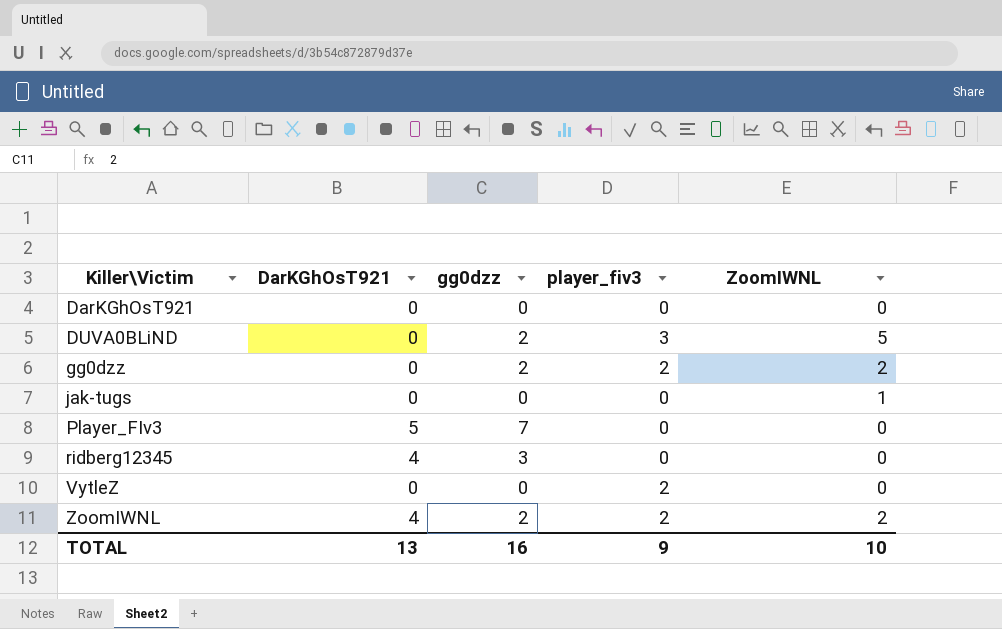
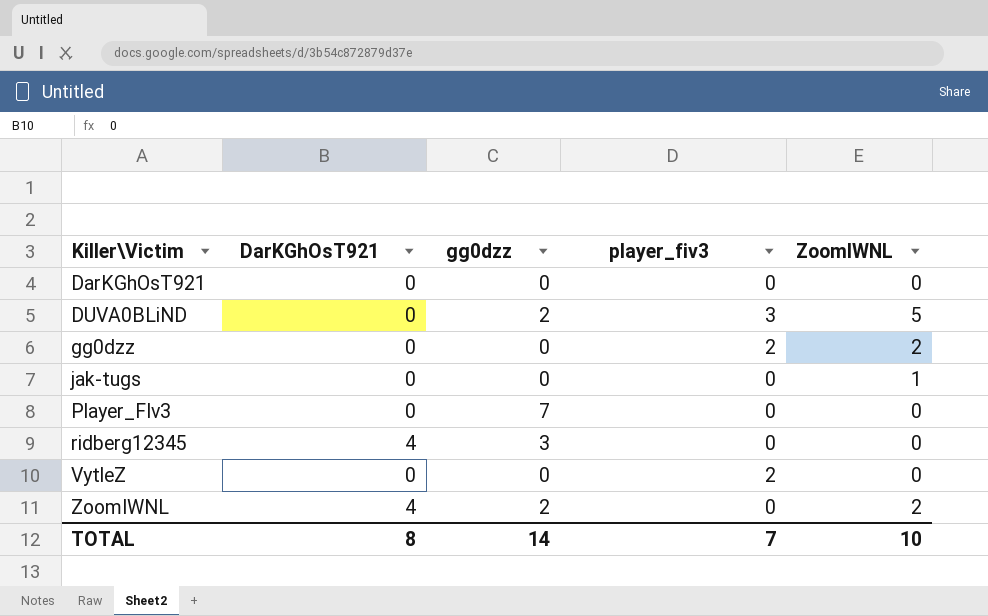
gg0dzz | gg0dzz: 2 -> 0
Player_FIv3 | DarKGhOsT921: 5 -> 0
ZoomIWNL | player_fiv3: 2 -> 0
TOTAL | DarKGhOsT921: 13 -> 8
TOTAL | gg0dzz: 16 -> 14
TOTAL | player_fiv3: 9 -> 7

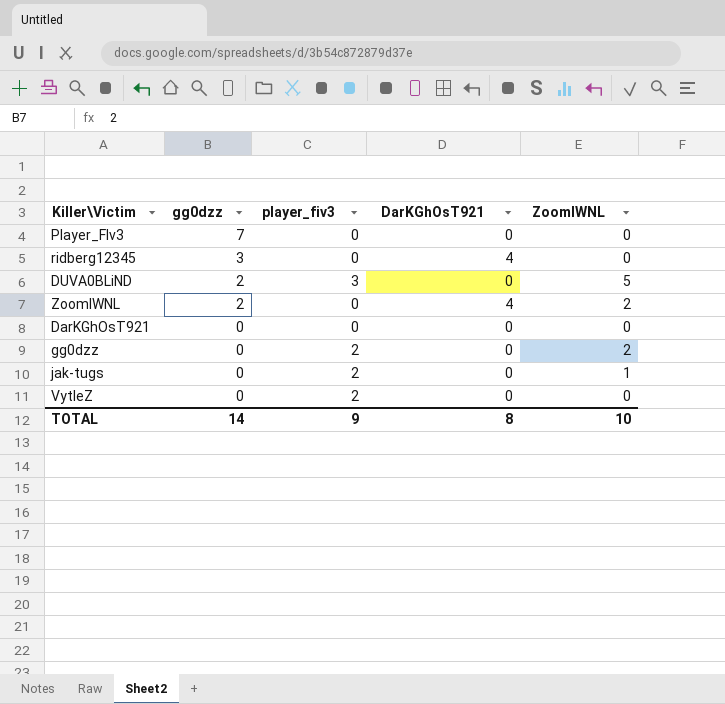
row order: Killer\Victim ascending -> gg0dzz descending
column DarKGhOsT921 | position: 2 -> 4
jak-tugs | player_fiv3: 0 -> 2
TOTAL | player_fiv3: 7 -> 9

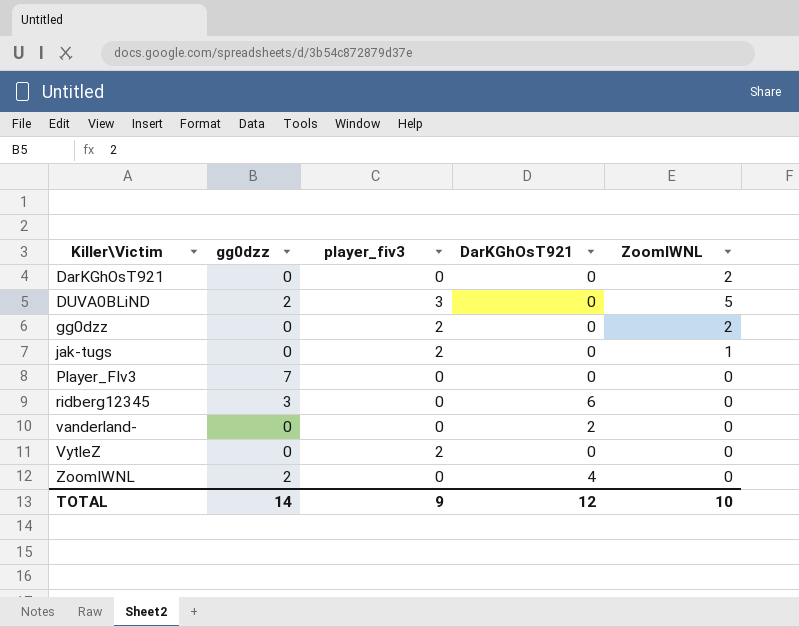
row order: gg0dzz descending -> Killer\Victim ascending
DarKGhOsT921 | ZoomIWNL: 0 -> 2
ridberg12345 | DarKGhOsT921: 4 -> 6
row vanderland-: none -> 0 | 0 | 2 | 0
ZoomIWNL | ZoomIWNL: 2 -> 0
TOTAL | DarKGhOsT921: 8 -> 12

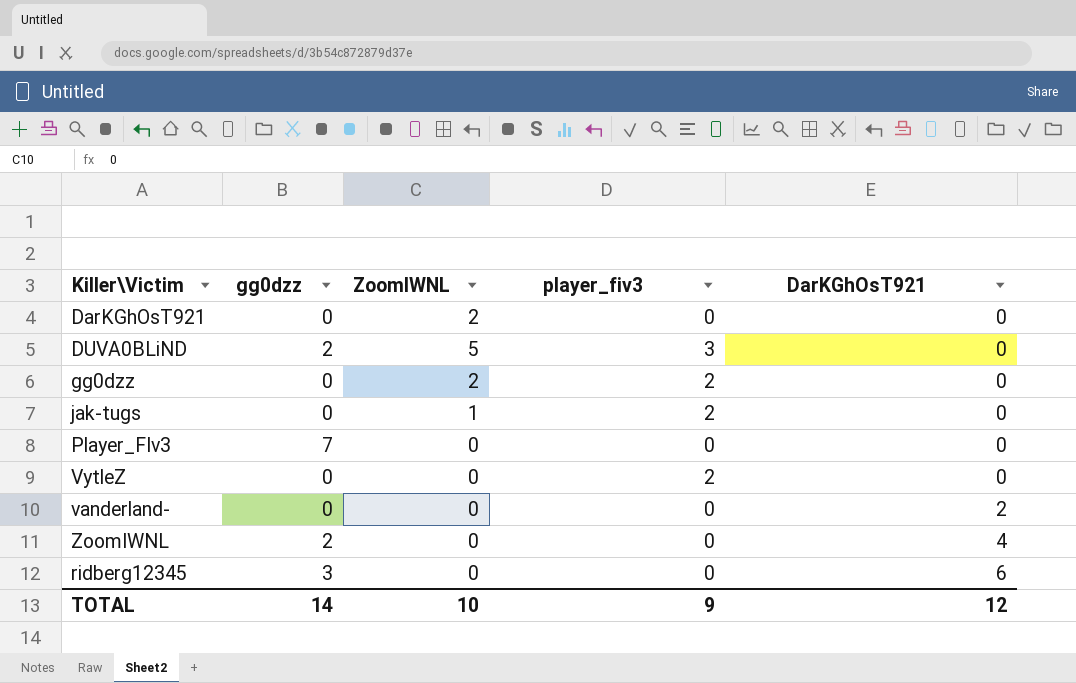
row order: Killer\Victim ascending -> DarKGhOsT921 ascending
column ZoomIWNL | position: 5 -> 3

